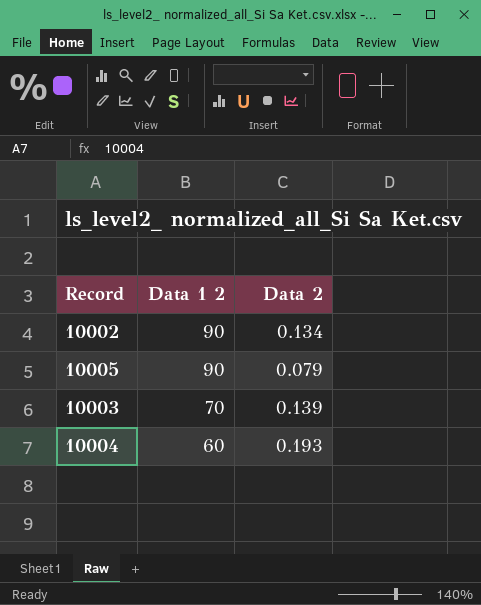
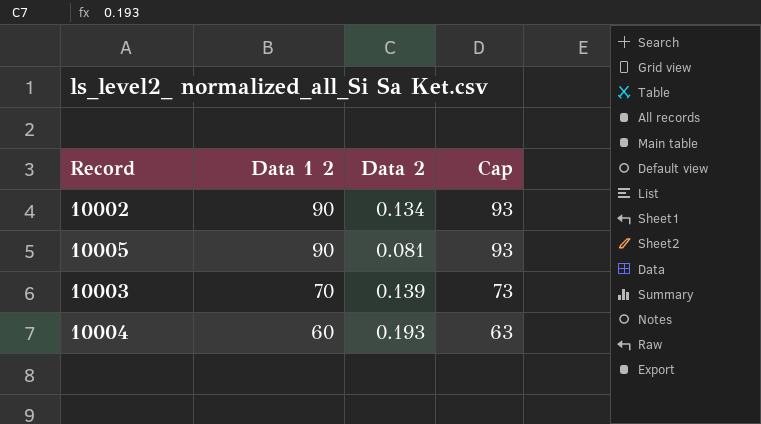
column Cap | formula: none -> [Data 1 2] + 3
10005 | Data 2: 0.079 -> 0.081

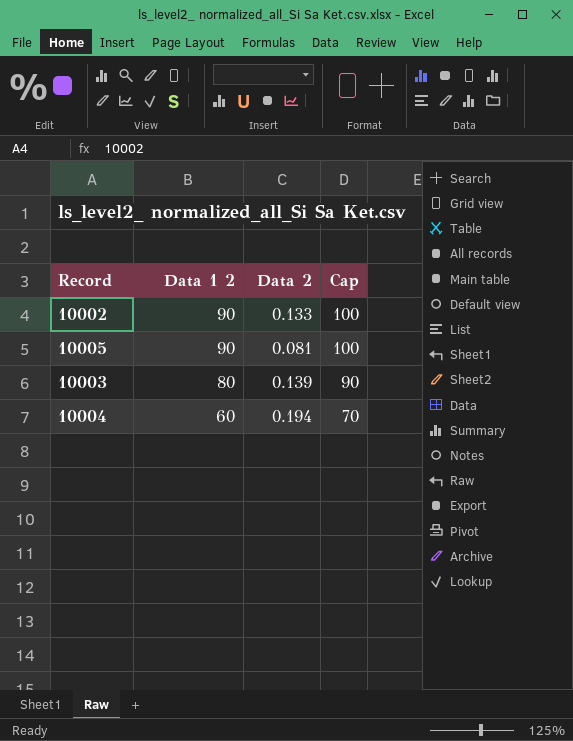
column Cap | formula: [Data 1 2] + 3 -> [Data 1 2] + 10
10002 | Data 2: 0.134 -> 0.133
10003 | Data 1 2: 70 -> 80
10004 | Data 2: 0.193 -> 0.194

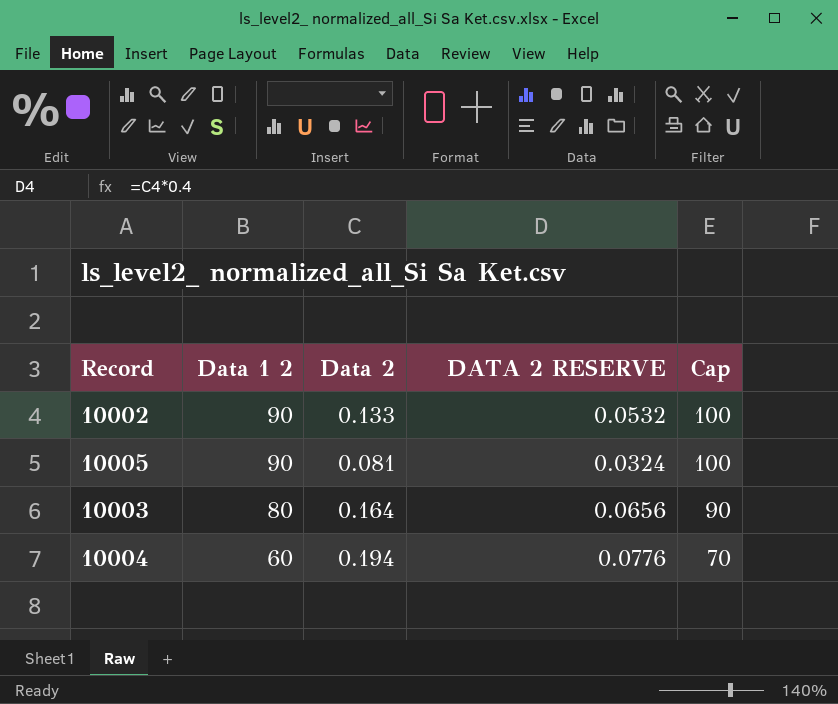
column DATA 2 RESERVE | formula: none -> [Data 2] * 0.4
10003 | Data 2: 0.139 -> 0.164

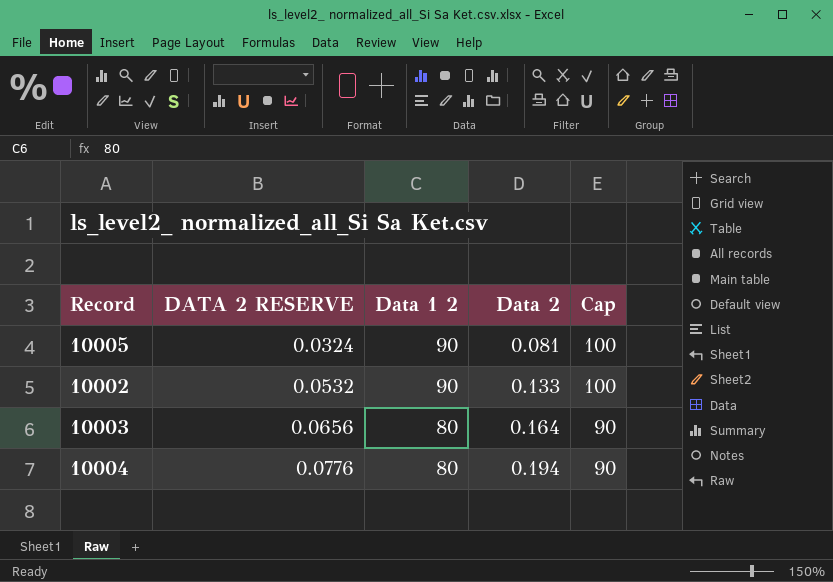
row order: Data 1 2 descending -> DATA 2 RESERVE ascending
column DATA 2 RESERVE | position: 4 -> 2
10004 | Data 1 2: 60 -> 80
10004 | Cap: 70 -> 90

